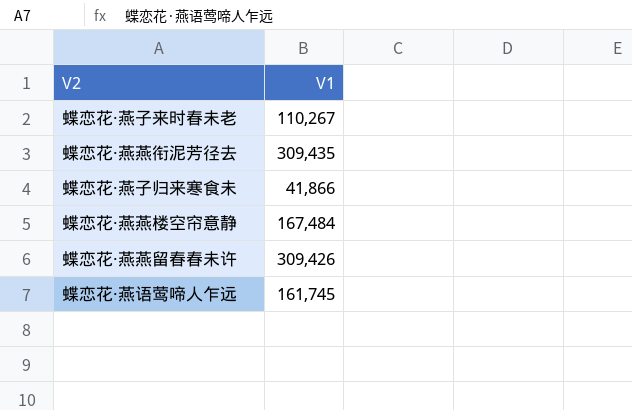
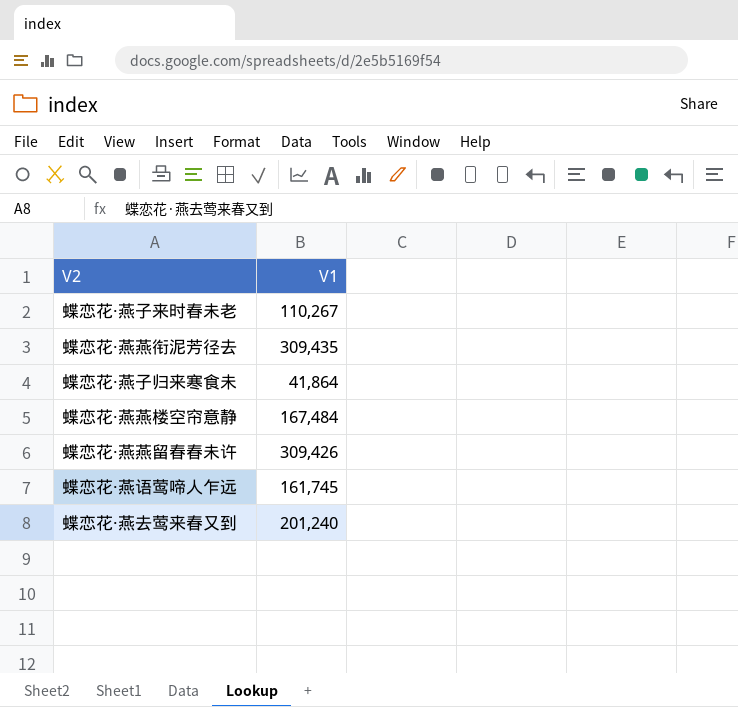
蝶恋花·燕子归来寒食未 | V1: 41,866 -> 41,864
row 蝶恋花·燕去莺来春又到: none -> 201,240

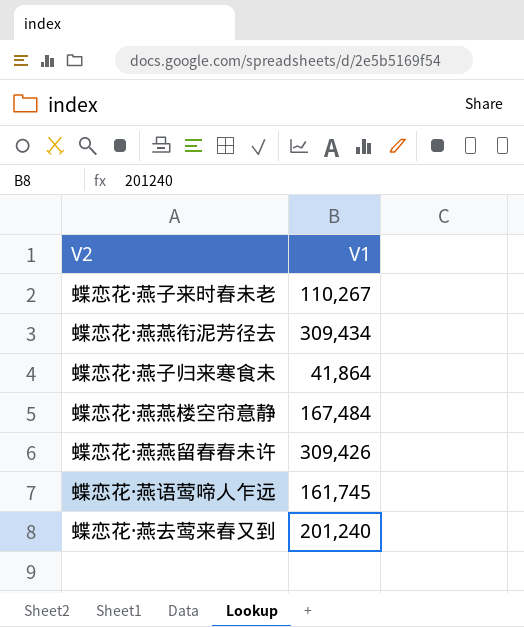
蝶恋花·燕燕衔泥芳径去 | V1: 309,435 -> 309,434

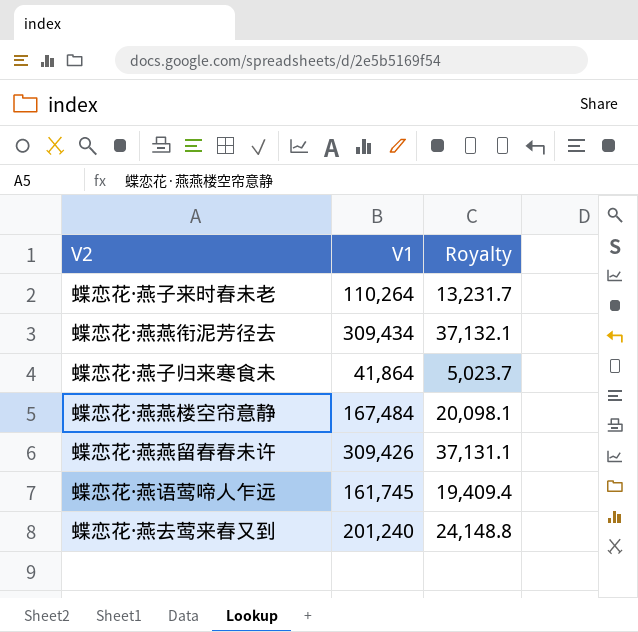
column Royalty | formula: none -> [V1] * 0.12
蝶恋花·燕子来时春未老 | V1: 110,267 -> 110,264

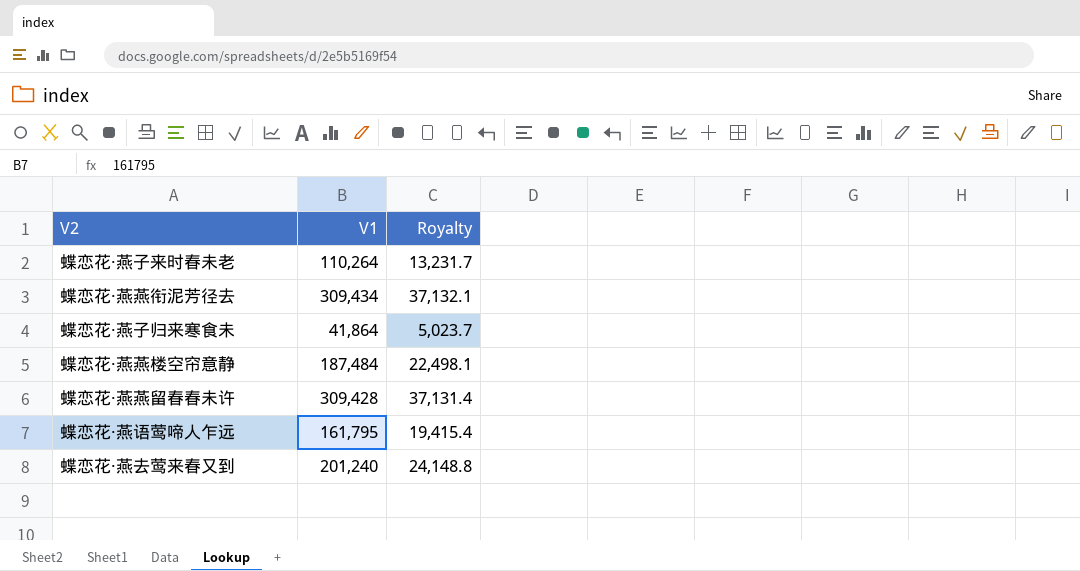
蝶恋花·燕燕楼空帘意静 | V1: 167,484 -> 187,484
蝶恋花·燕燕楼空帘意静 | Royalty: 20,098.1 -> 22,498.1
蝶恋花·燕燕留春春未许 | V1: 309,426 -> 309,428
蝶恋花·燕燕留春春未许 | Royalty: 37,131.1 -> 37,131.4
蝶恋花·燕语莺啼人乍远 | V1: 161,745 -> 161,795
蝶恋花·燕语莺啼人乍远 | Royalty: 19,409.4 -> 19,415.4

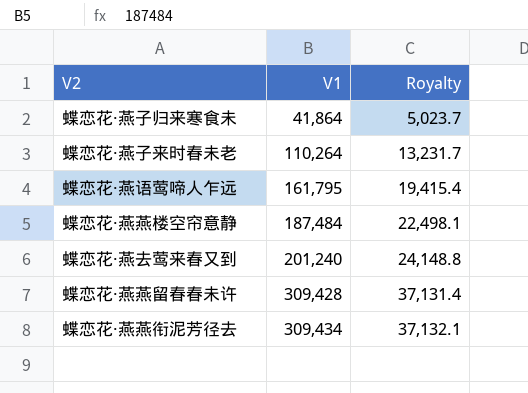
row order: none -> V1 ascending

